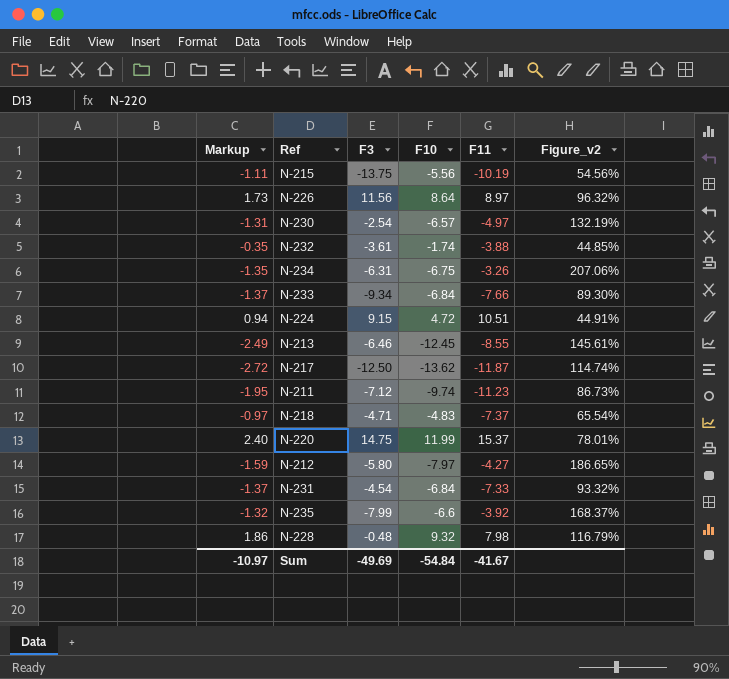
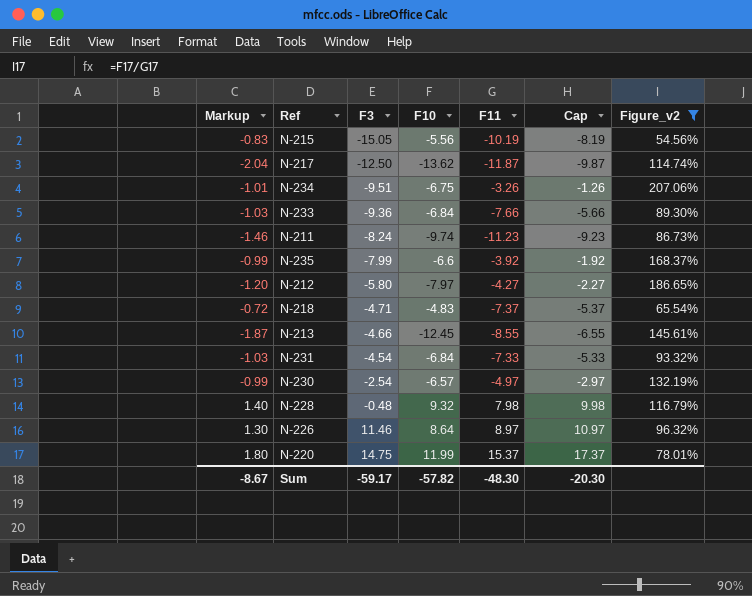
filter: none -> Figure_v2 >= 54.56%
row order: none -> F3 ascending
column Markup | formula: [F10] * 0.2 -> [F10] * 0.15
column Cap | formula: none -> [F11] + 2
N-215 | F3: -13.75 -> -15.05
N-234 | F3: -6.31 -> -9.51
N-233 | F3: -9.34 -> -9.36
N-211 | F3: -7.12 -> -8.24
N-213 | F3: -6.46 -> -4.66
N-226 | F3: 11.56 -> 11.46
Sum | Markup: -10.97 -> -8.67
Sum | F3: -49.69 -> -59.17
Sum | F10: -54.84 -> -57.82
Sum | F11: -41.67 -> -48.30

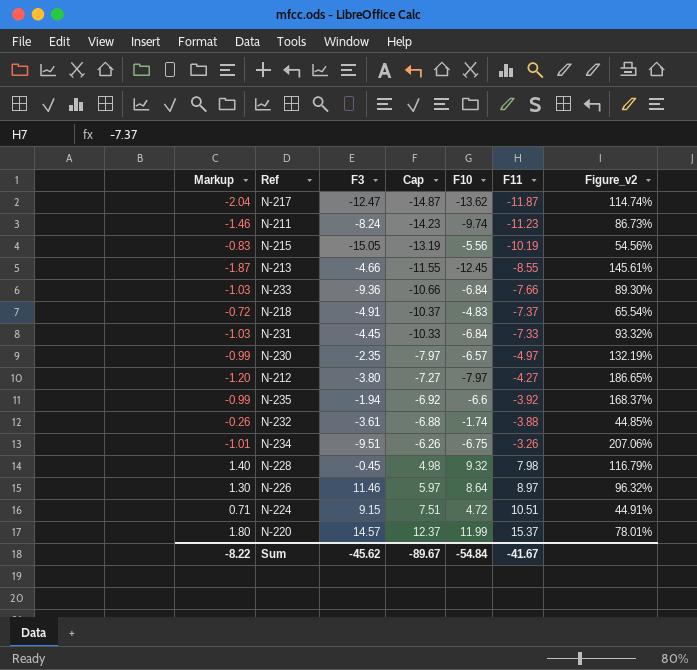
filter: Figure_v2 >= 54.56% -> none
row order: F3 ascending -> Cap ascending
column Cap | formula: [F11] + 2 -> [F11] - 3
column Cap | position: 6 -> 4
N-217 | F3: -12.50 -> -12.47
N-218 | F3: -4.71 -> -4.91
N-231 | F3: -4.54 -> -4.45
N-230 | F3: -2.54 -> -2.35
N-212 | F3: -5.80 -> -3.80
N-235 | F3: -7.99 -> -1.94
N-228 | F3: -0.48 -> -0.45
N-220 | F3: 14.75 -> 14.57
Sum | Markup: -8.67 -> -8.22
Sum | F3: -59.17 -> -45.62
Sum | Cap: -20.30 -> -89.67
Sum | F10: -57.82 -> -54.84
Sum | F11: -48.30 -> -41.67

